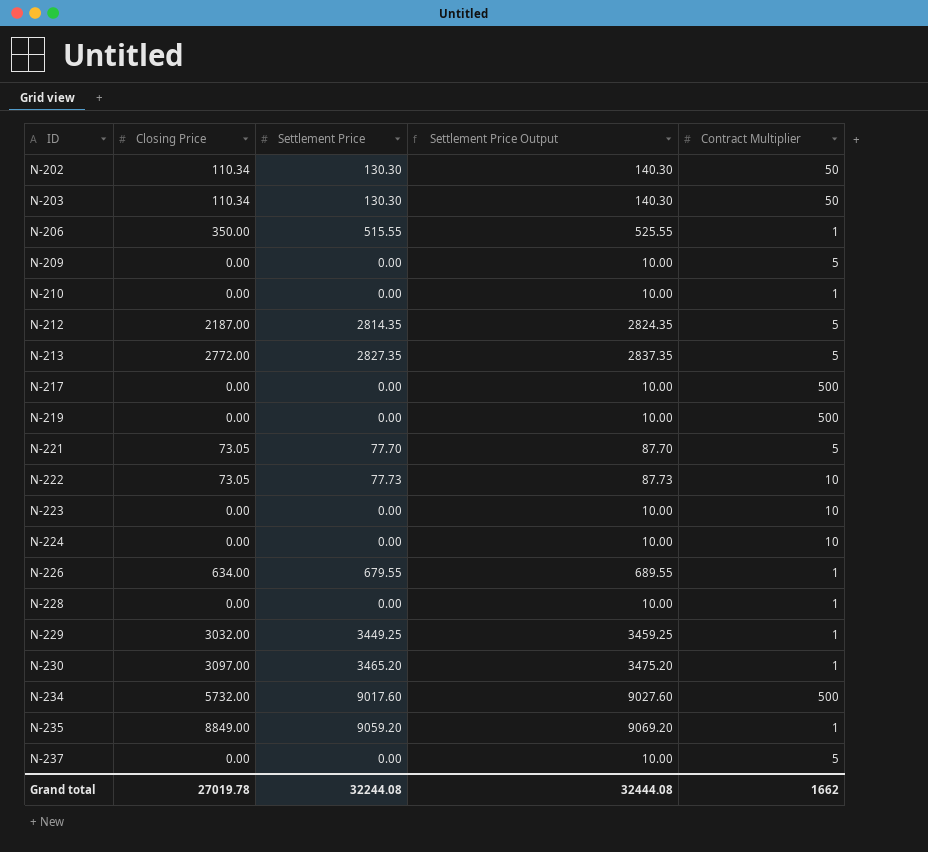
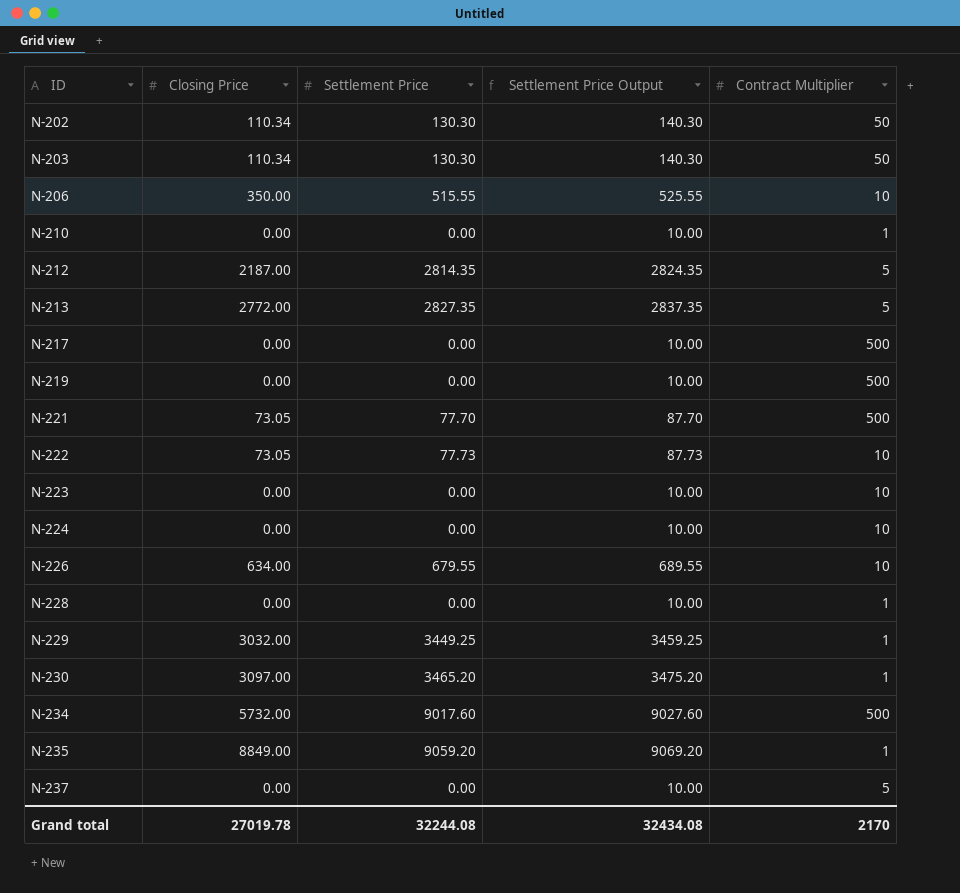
row N-209: 0.00 | 0.00 | 10.00 | 5 -> none
N-206 | Contract Multiplier: 1 -> 10
N-221 | Contract Multiplier: 5 -> 500
N-226 | Contract Multiplier: 1 -> 10
Grand total | Settlement Price Output: 32444.08 -> 32434.08
Grand total | Contract Multiplier: 1662 -> 2170

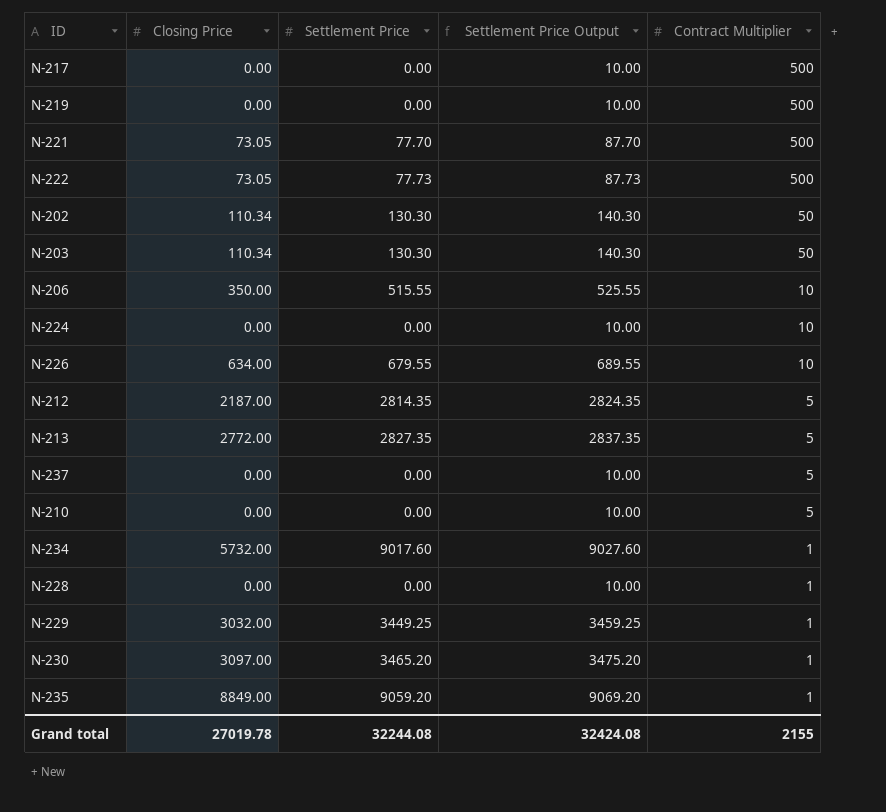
row order: ID ascending -> Contract Multiplier descending
row N-223: 0.00 | 0.00 | 10.00 | 10 -> none
N-222 | Contract Multiplier: 10 -> 500
N-210 | Contract Multiplier: 1 -> 5
N-234 | Contract Multiplier: 500 -> 1
Grand total | Settlement Price Output: 32434.08 -> 32424.08
Grand total | Contract Multiplier: 2170 -> 2155

